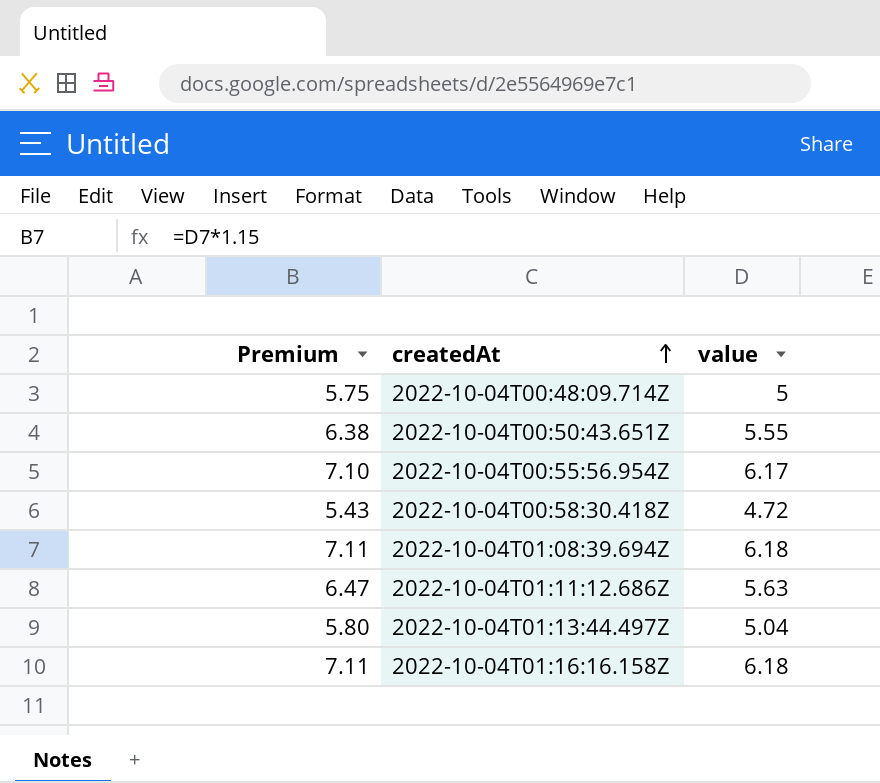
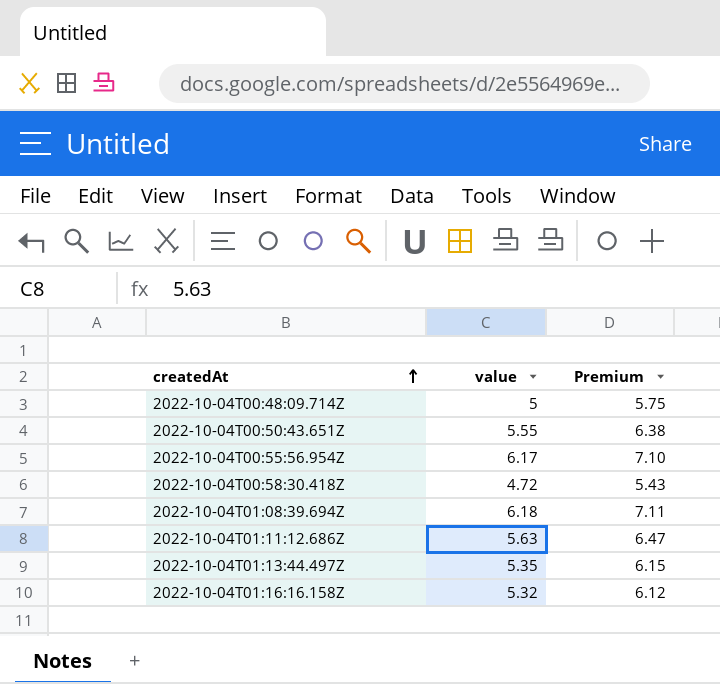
column Premium | position: 1 -> 3
2022-10-04T01:13:44.497Z | value: 5.04 -> 5.35
2022-10-04T01:13:44.497Z | Premium: 5.80 -> 6.15
2022-10-04T01:16:16.158Z | value: 6.18 -> 5.32
2022-10-04T01:16:16.158Z | Premium: 7.11 -> 6.12

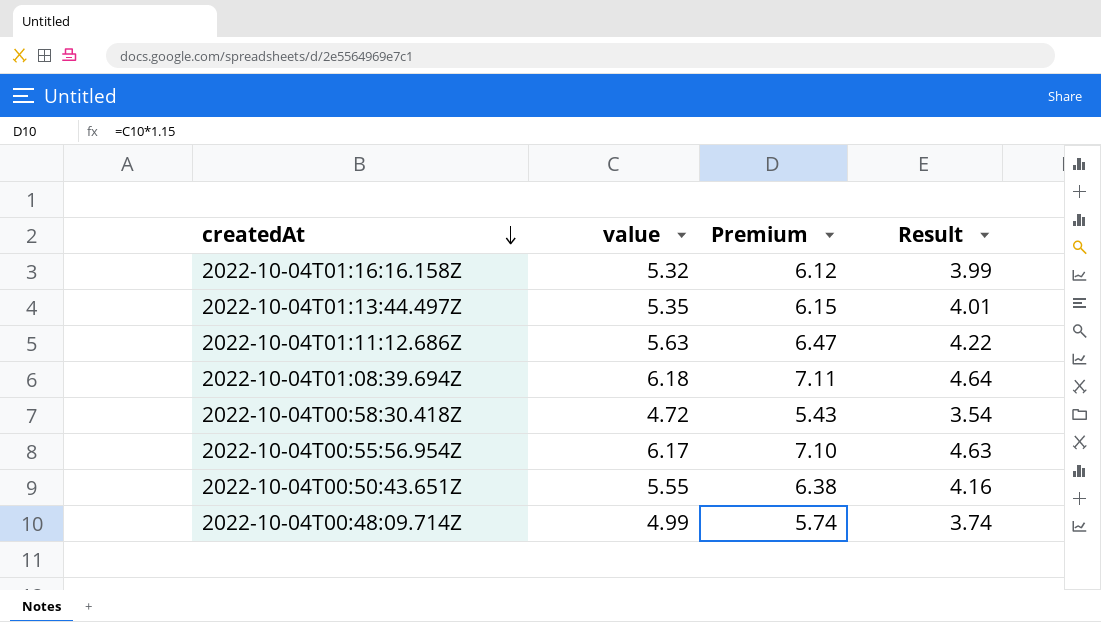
row order: createdAt ascending -> createdAt descending
column Result | formula: none -> [value] * 0.75
2022-10-04T00:48:09.714Z | value: 5 -> 4.99
2022-10-04T00:48:09.714Z | Premium: 5.75 -> 5.74

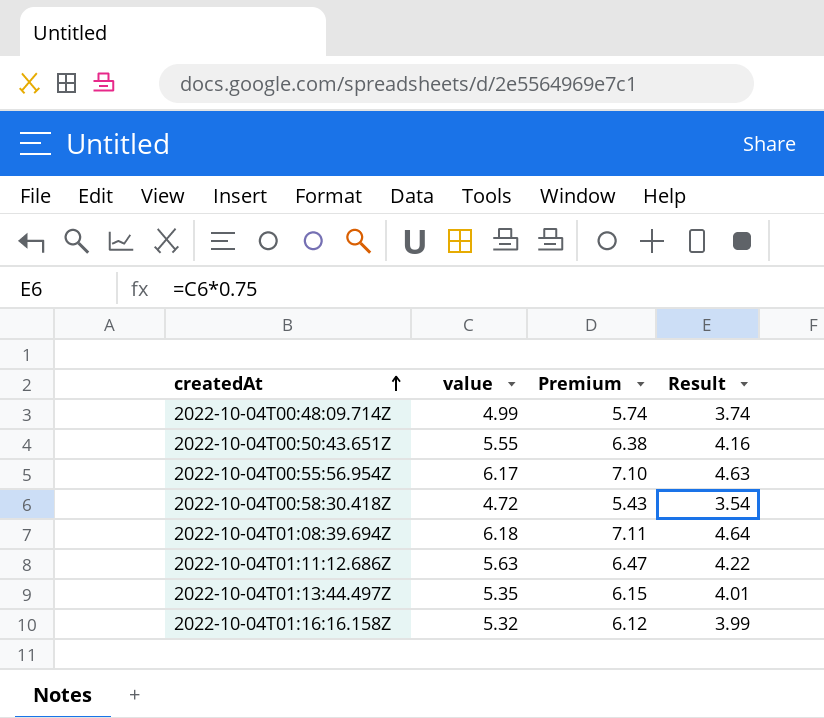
row order: createdAt descending -> createdAt ascending

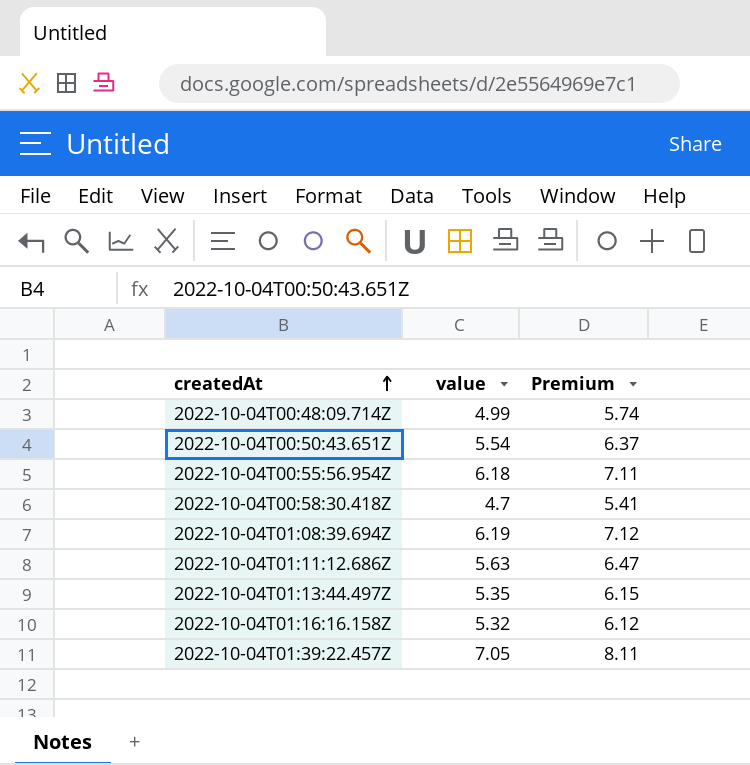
column Result | formula: [value] * 0.75 -> none
2022-10-04T00:50:43.651Z | value: 5.55 -> 5.54
2022-10-04T00:50:43.651Z | Premium: 6.38 -> 6.37
2022-10-04T00:55:56.954Z | value: 6.17 -> 6.18
2022-10-04T00:55:56.954Z | Premium: 7.10 -> 7.11
2022-10-04T00:58:30.418Z | value: 4.72 -> 4.7
2022-10-04T00:58:30.418Z | Premium: 5.43 -> 5.41
2022-10-04T01:08:39.694Z | value: 6.18 -> 6.19
2022-10-04T01:08:39.694Z | Premium: 7.11 -> 7.12
row 2022-10-04T01:39:22.457Z: none -> 7.05 | 8.11

